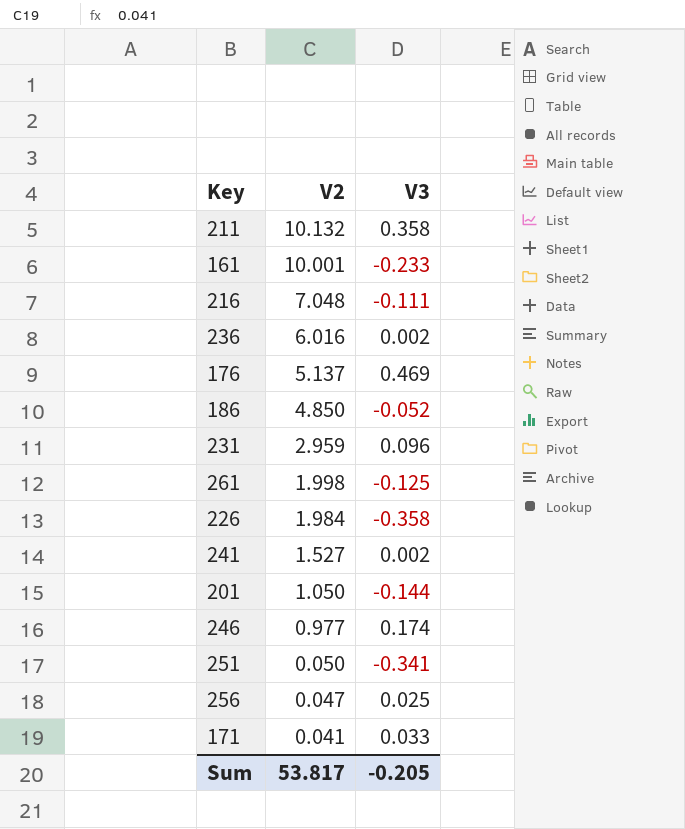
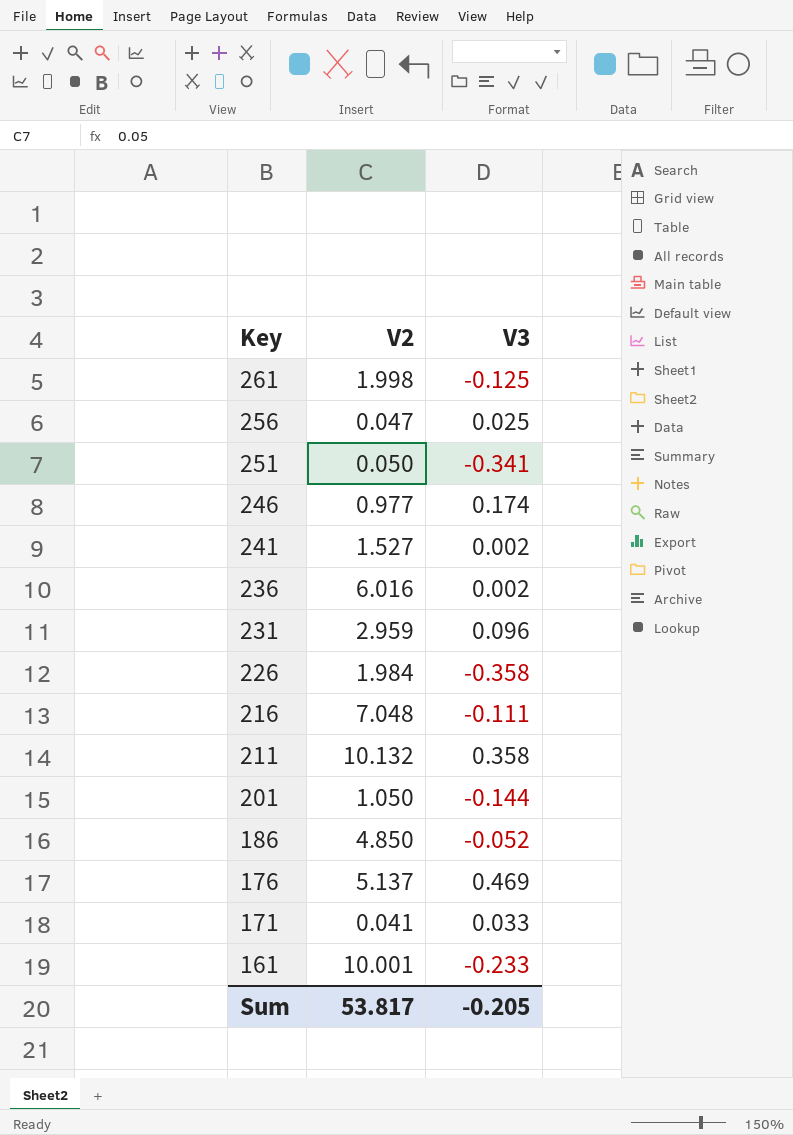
row order: V2 descending -> Key descending

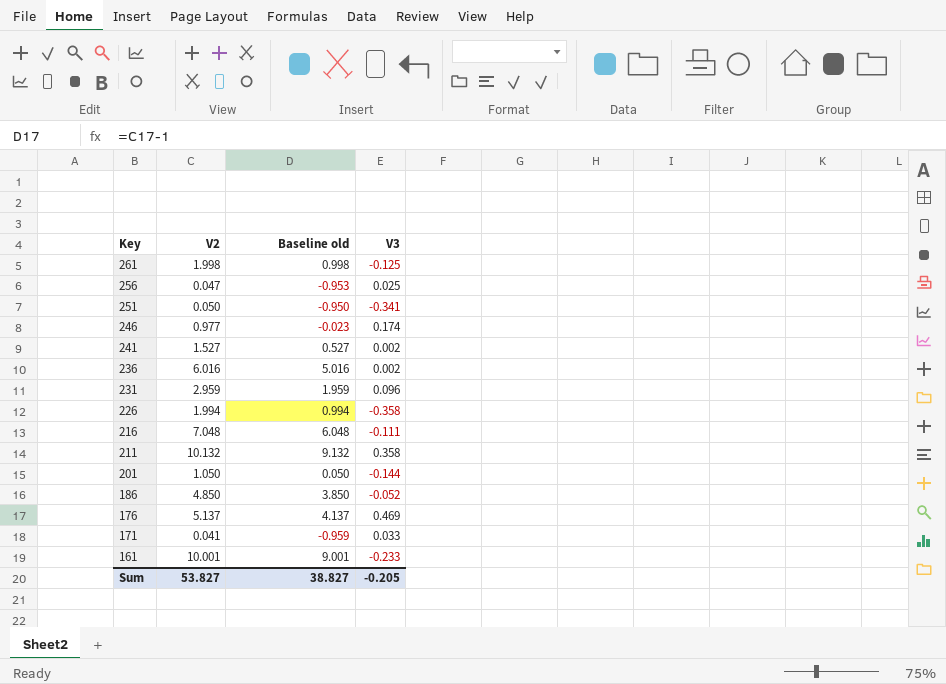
column Baseline old | formula: none -> [V2] - 1
226 | V2: 1.984 -> 1.994
Sum | V2: 53.817 -> 53.827

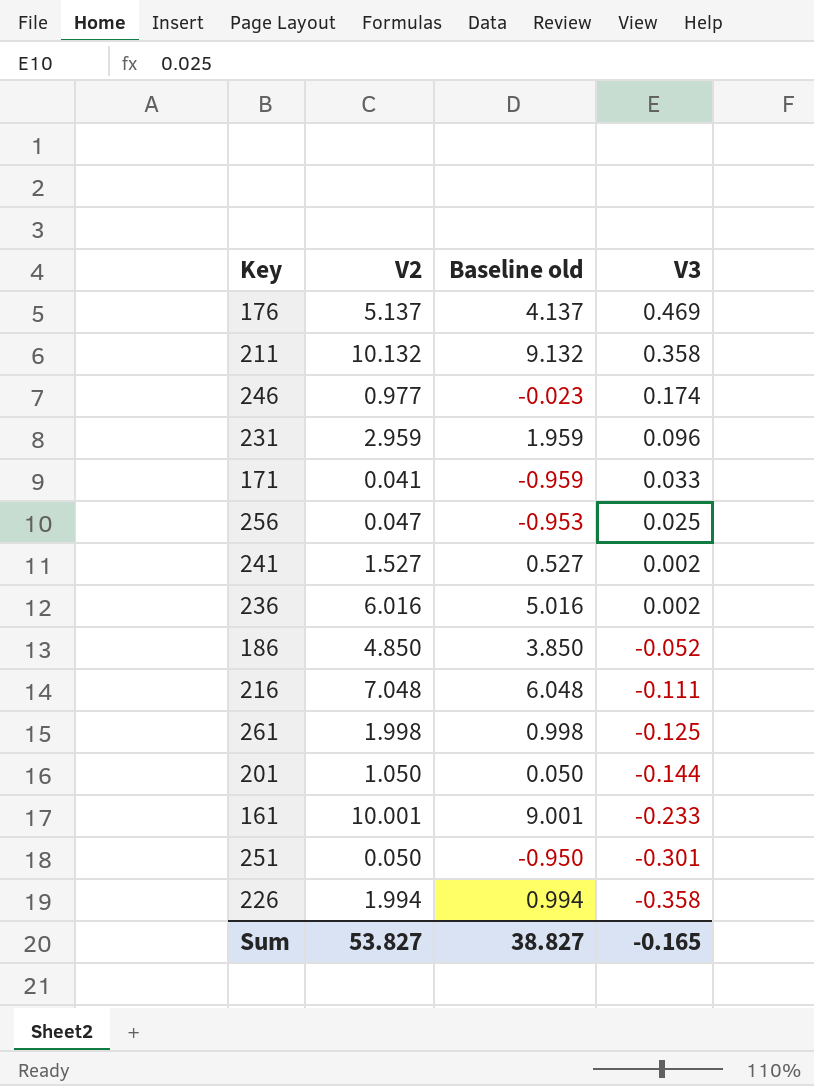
row order: Key descending -> V3 descending
251 | V3: -0.341 -> -0.301
Sum | V3: -0.205 -> -0.165

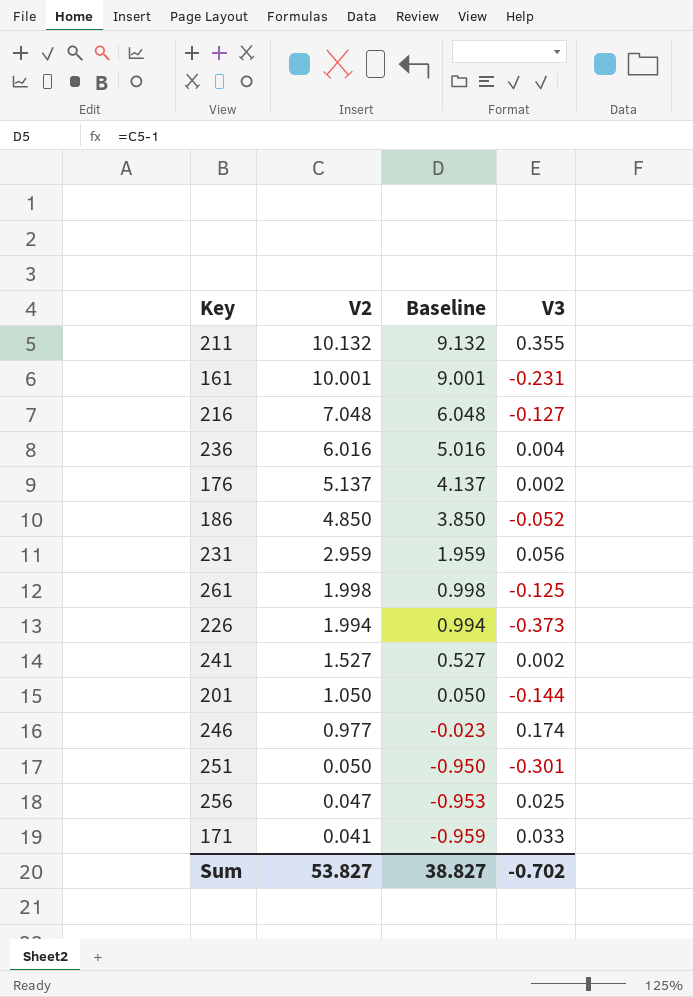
row order: V3 descending -> V2 descending
column name: Baseline old -> Baseline
211 | V3: 0.358 -> 0.355
161 | V3: -0.233 -> -0.231
216 | V3: -0.111 -> -0.127
236 | V3: 0.002 -> 0.004
176 | V3: 0.469 -> 0.002
231 | V3: 0.096 -> 0.056
226 | V3: -0.358 -> -0.373
Sum | V3: -0.165 -> -0.702

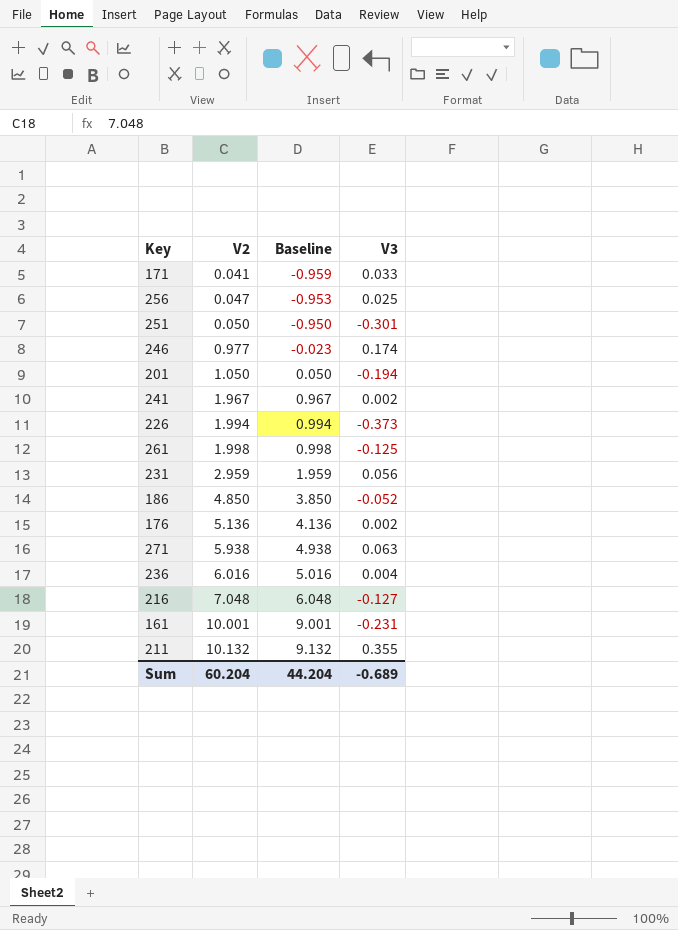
row order: V2 descending -> V2 ascending
201 | V3: -0.144 -> -0.194
241 | V2: 1.527 -> 1.967
241 | Baseline: 0.527 -> 0.967
176 | V2: 5.137 -> 5.136
176 | Baseline: 4.137 -> 4.136
row 271: none -> 5.938 | 4.938 | 0.063
Sum | V2: 53.827 -> 60.204
Sum | Baseline: 38.827 -> 44.204
Sum | V3: -0.702 -> -0.689

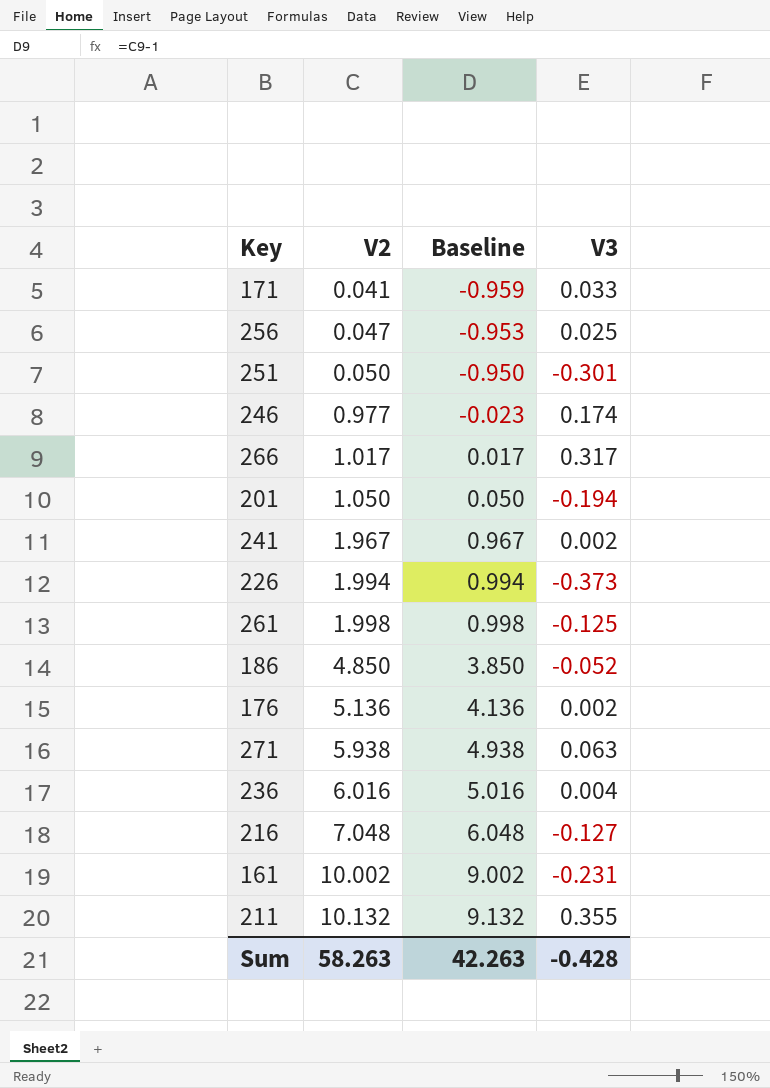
row 231: 2.959 | 1.959 | 0.056 -> none
row 266: none -> 1.017 | 0.017 | 0.317
161 | V2: 10.001 -> 10.002
161 | Baseline: 9.001 -> 9.002
Sum | V2: 60.204 -> 58.263
Sum | Baseline: 44.204 -> 42.263
Sum | V3: -0.689 -> -0.428

